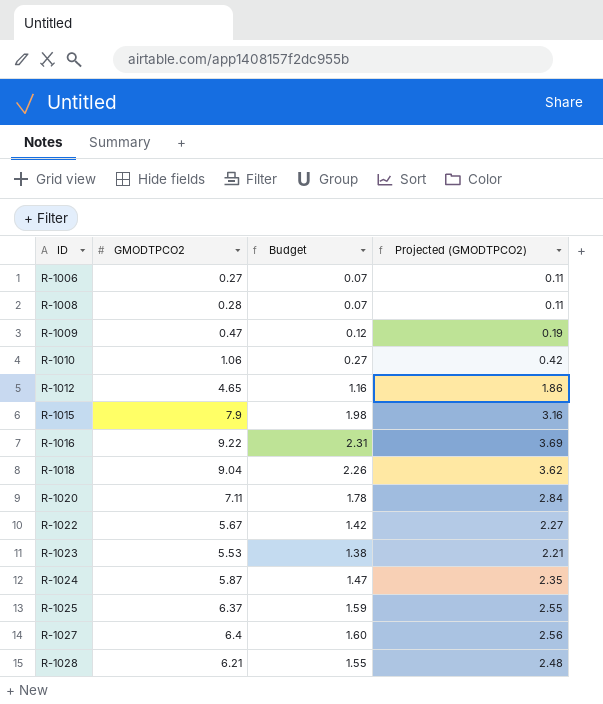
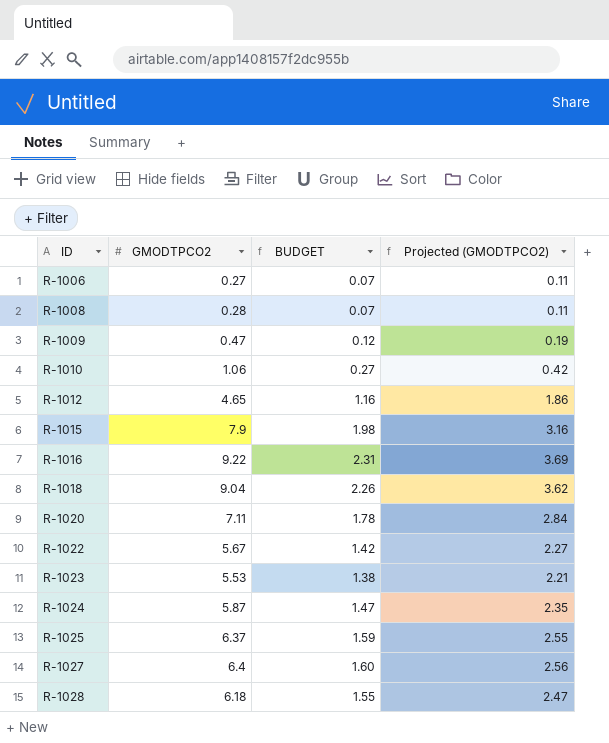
column name: Budget -> BUDGET
R-1028 | GMODTPCO2: 6.21 -> 6.18
R-1028 | Projected (GMODTPCO2): 2.48 -> 2.47

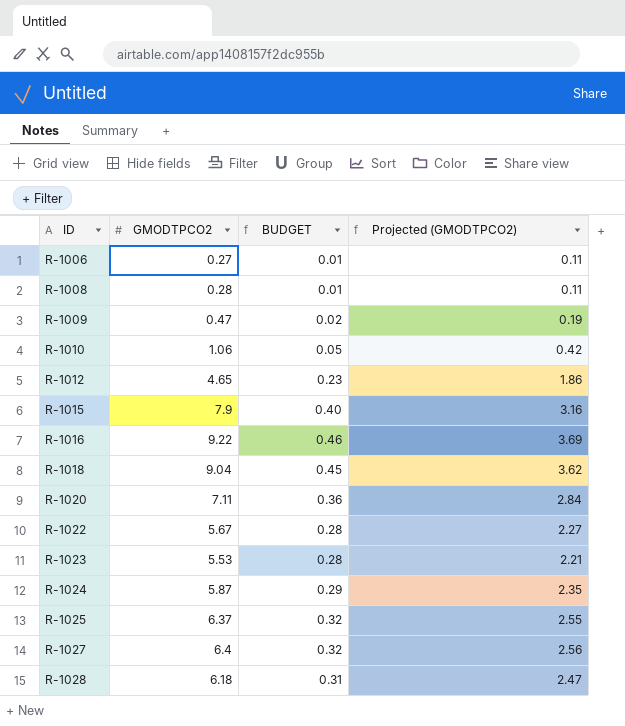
column BUDGET | formula: [GMODTPCO2] * 0.25 -> [GMODTPCO2] * 0.05

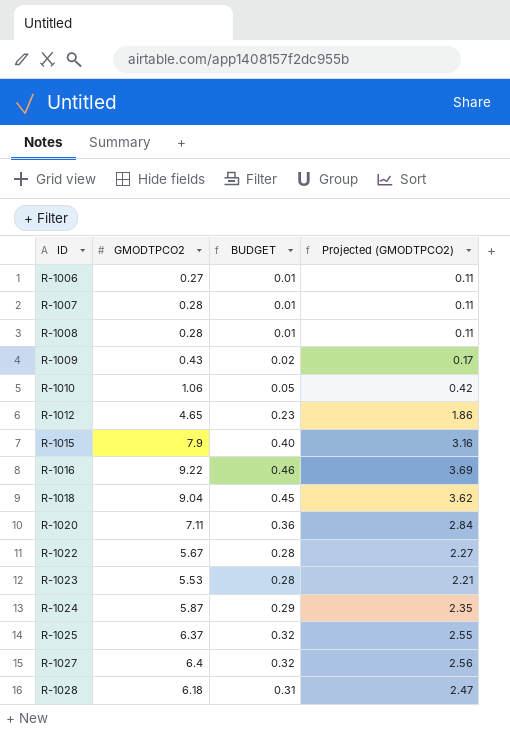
row R-1007: none -> 0.28 | 0.01 | 0.11
R-1009 | GMODTPCO2: 0.47 -> 0.43
R-1009 | Projected (GMODTPCO2): 0.19 -> 0.17

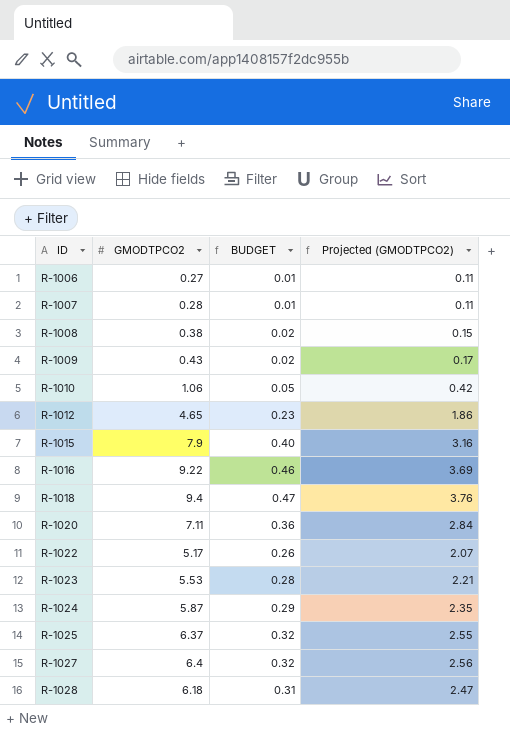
R-1008 | GMODTPCO2: 0.28 -> 0.38
R-1008 | BUDGET: 0.01 -> 0.02
R-1008 | Projected (GMODTPCO2): 0.11 -> 0.15
R-1018 | GMODTPCO2: 9.04 -> 9.4
R-1018 | BUDGET: 0.45 -> 0.47
R-1018 | Projected (GMODTPCO2): 3.62 -> 3.76
R-1022 | GMODTPCO2: 5.67 -> 5.17
R-1022 | BUDGET: 0.28 -> 0.26
R-1022 | Projected (GMODTPCO2): 2.27 -> 2.07

